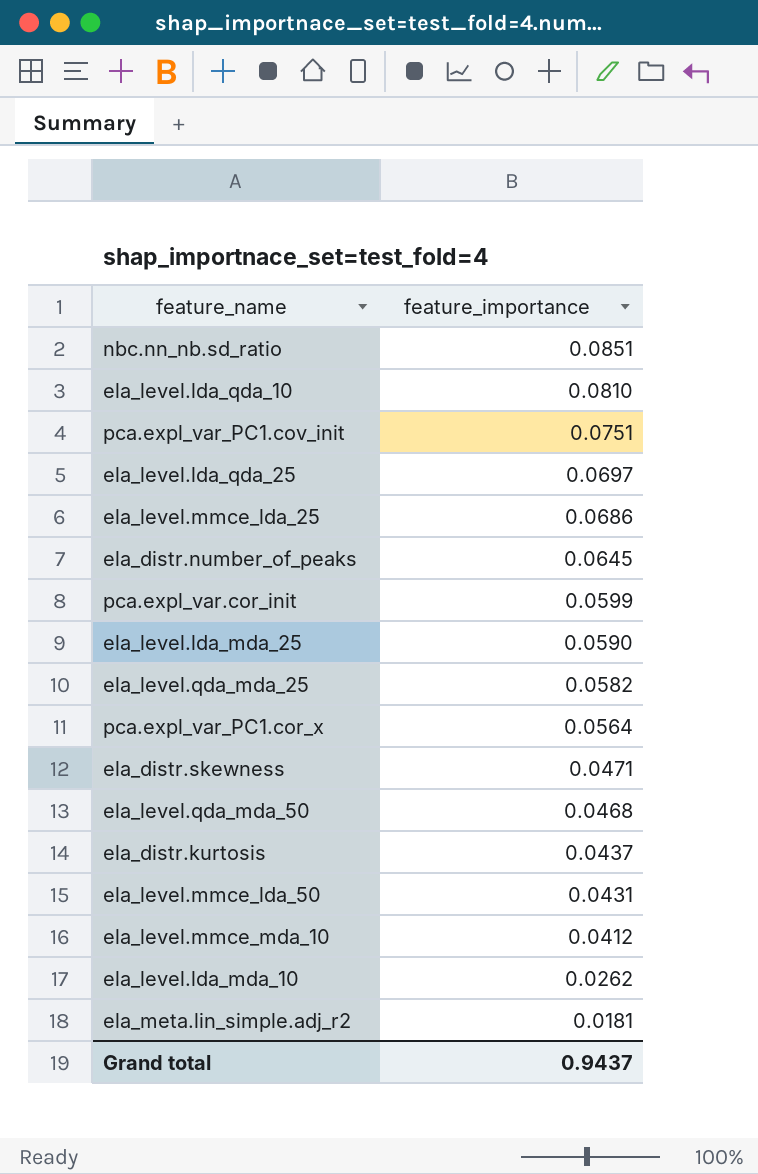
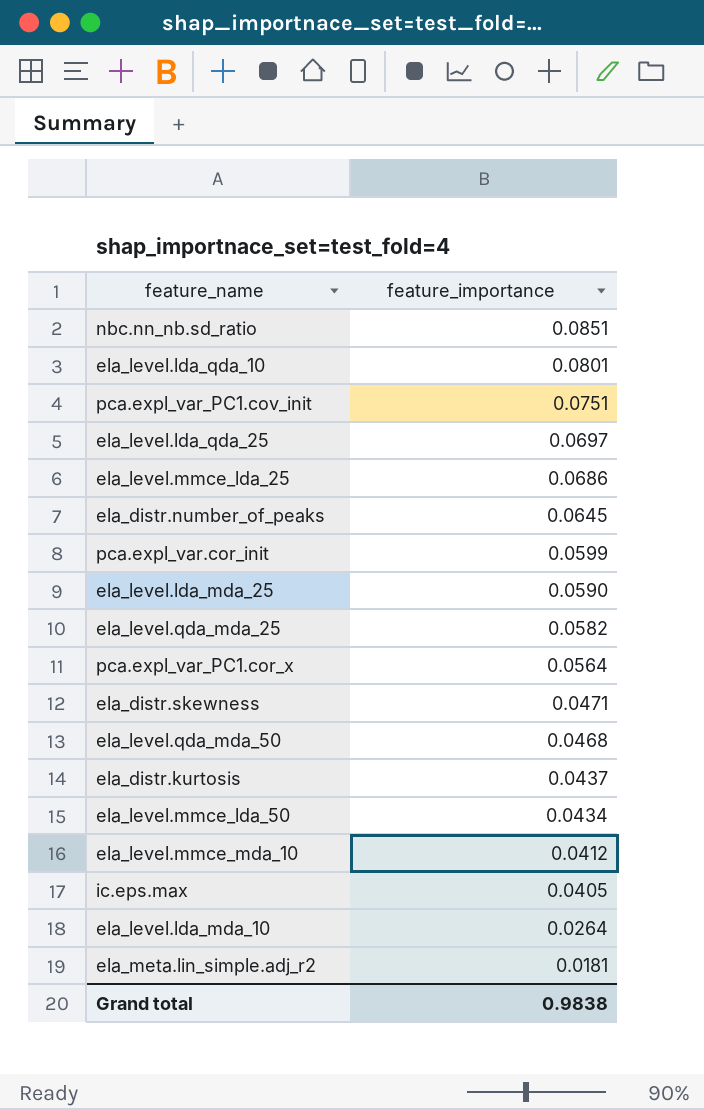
ela_level.lda_qda_10 | feature_importance: 0.0810 -> 0.0801
ela_level.mmce_lda_50 | feature_importance: 0.0431 -> 0.0434
row ic.eps.max: none -> 0.0405
ela_level.lda_mda_10 | feature_importance: 0.0262 -> 0.0264
Grand total | feature_importance: 0.9437 -> 0.9838

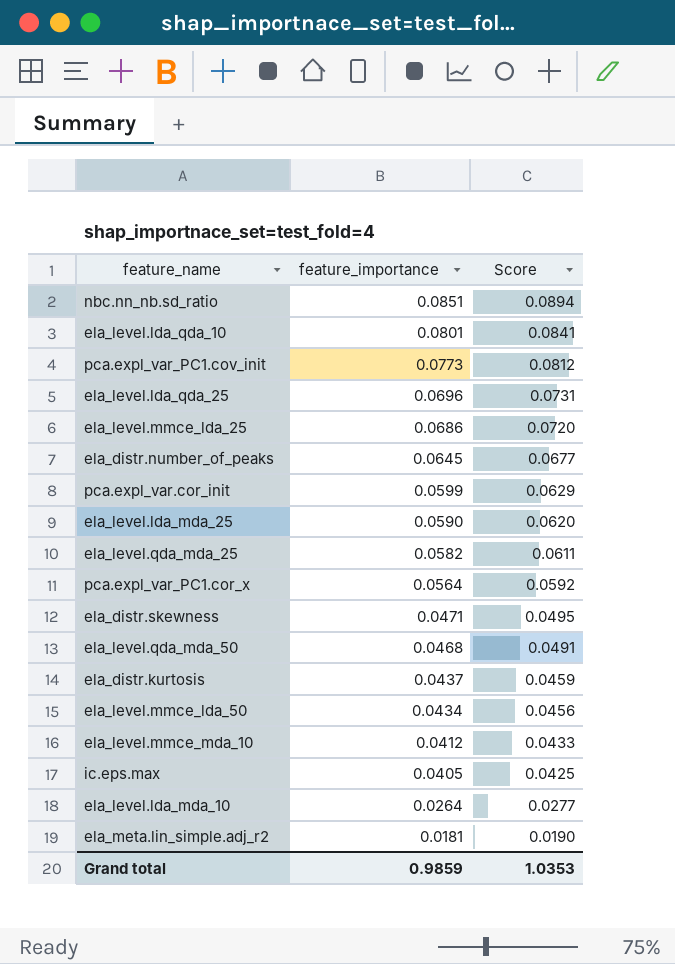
column Score | formula: none -> [feature_importance] * 1.05
pca.expl_var_PC1.cov_init | feature_importance: 0.0751 -> 0.0773
ela_level.lda_qda_25 | feature_importance: 0.0697 -> 0.0696
Grand total | feature_importance: 0.9838 -> 0.9859

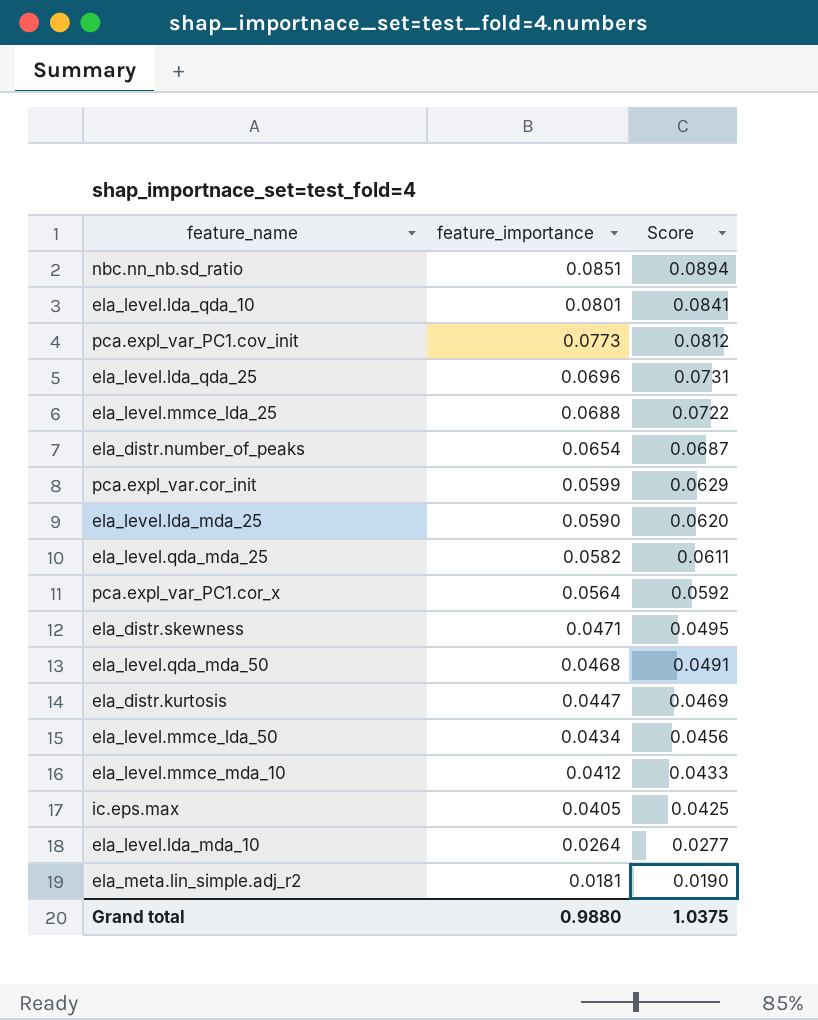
ela_level.mmce_lda_25 | feature_importance: 0.0686 -> 0.0688
ela_level.mmce_lda_25 | Score: 0.0720 -> 0.0722
ela_distr.number_of_peaks | feature_importance: 0.0645 -> 0.0654
ela_distr.number_of_peaks | Score: 0.0677 -> 0.0687
ela_distr.kurtosis | feature_importance: 0.0437 -> 0.0447
ela_distr.kurtosis | Score: 0.0459 -> 0.0469
Grand total | feature_importance: 0.9859 -> 0.9880
Grand total | Score: 1.0353 -> 1.0375

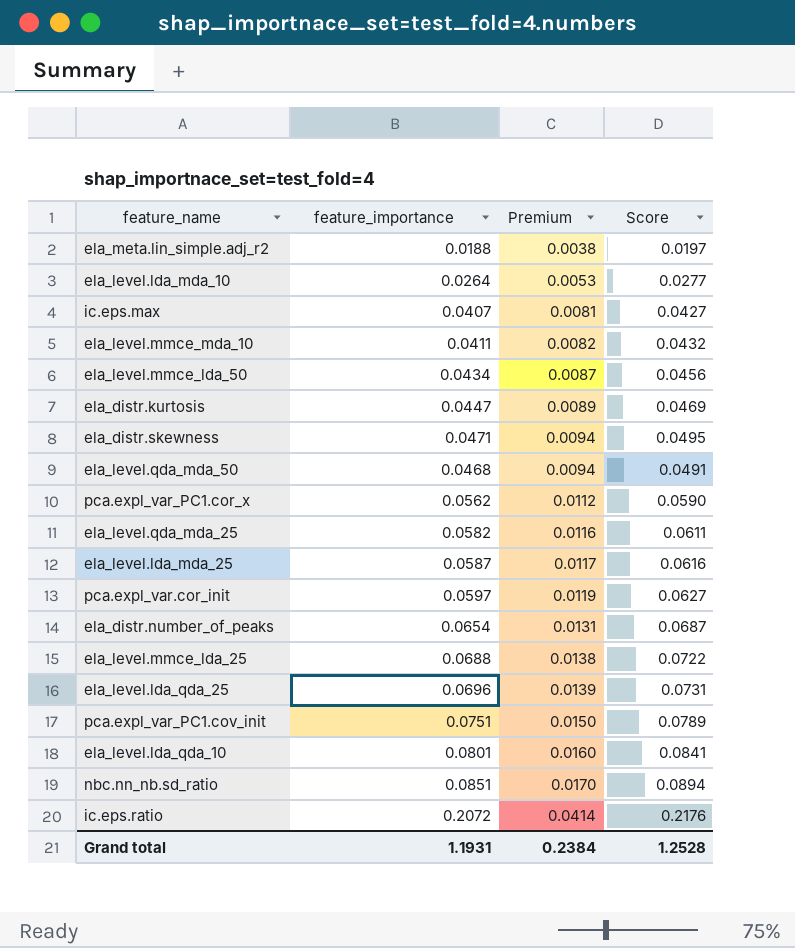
row order: feature_importance descending -> Premium ascending
column Premium | formula: none -> [feature_importance] * 0.2
ela_meta.lin_simple.adj_r2 | feature_importance: 0.0181 -> 0.0188
ela_meta.lin_simple.adj_r2 | Score: 0.0190 -> 0.0197
ic.eps.max | feature_importance: 0.0405 -> 0.0407
ic.eps.max | Score: 0.0425 -> 0.0427
ela_level.mmce_mda_10 | feature_importance: 0.0412 -> 0.0411
ela_level.mmce_mda_10 | Score: 0.0433 -> 0.0432
pca.expl_var_PC1.cor_x | feature_importance: 0.0564 -> 0.0562
pca.expl_var_PC1.cor_x | Score: 0.0592 -> 0.0590
ela_level.lda_mda_25 | feature_importance: 0.0590 -> 0.0587
ela_level.lda_mda_25 | Score: 0.0620 -> 0.0616
pca.expl_var.cor_init | feature_importance: 0.0599 -> 0.0597
pca.expl_var.cor_init | Score: 0.0629 -> 0.0627
pca.expl_var_PC1.cov_init | feature_importance: 0.0773 -> 0.0751
pca.expl_var_PC1.cov_init | Score: 0.0812 -> 0.0789
row ic.eps.ratio: none -> 0.2072 | 0.0414 | 0.2176
Grand total | feature_importance: 0.9880 -> 1.1931
Grand total | Score: 1.0375 -> 1.2528

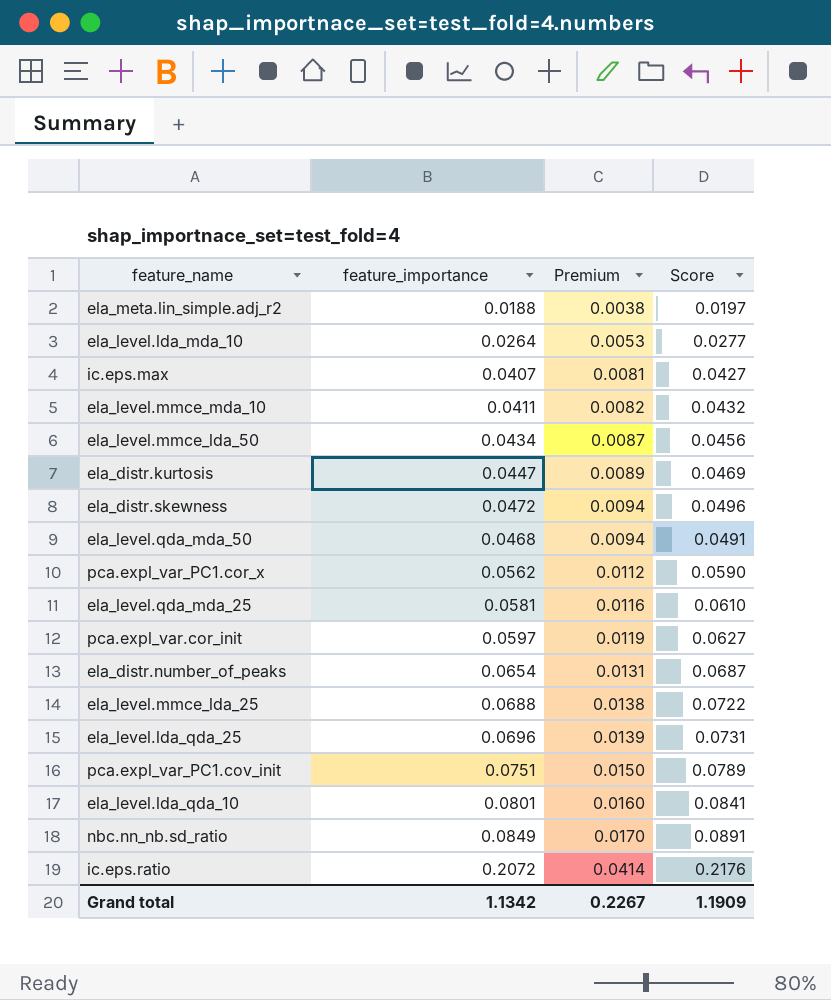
row ela_level.lda_mda_25: 0.0587 | 0.0117 | 0.0616 -> none
ela_distr.skewness | feature_importance: 0.0471 -> 0.0472
ela_distr.skewness | Score: 0.0495 -> 0.0496
ela_level.qda_mda_25 | feature_importance: 0.0582 -> 0.0581
ela_level.qda_mda_25 | Score: 0.0611 -> 0.0610
nbc.nn_nb.sd_ratio | feature_importance: 0.0851 -> 0.0849
nbc.nn_nb.sd_ratio | Score: 0.0894 -> 0.0891
Grand total | feature_importance: 1.1931 -> 1.1342
Grand total | Premium: 0.2384 -> 0.2267
Grand total | Score: 1.2528 -> 1.1909

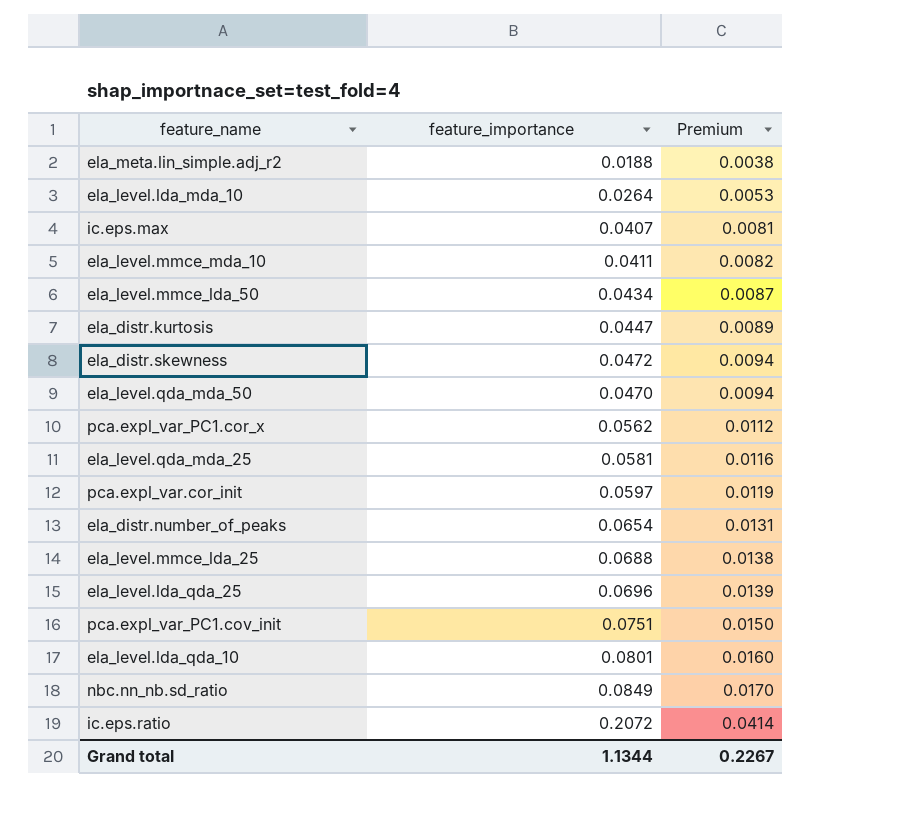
column Score | formula: [feature_importance] * 1.05 -> none
ela_level.qda_mda_50 | feature_importance: 0.0468 -> 0.0470
Grand total | feature_importance: 1.1342 -> 1.1344

